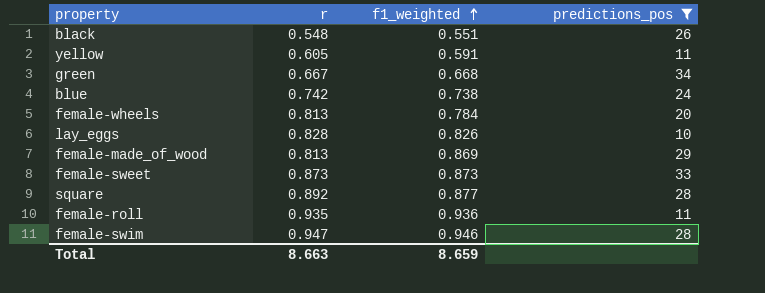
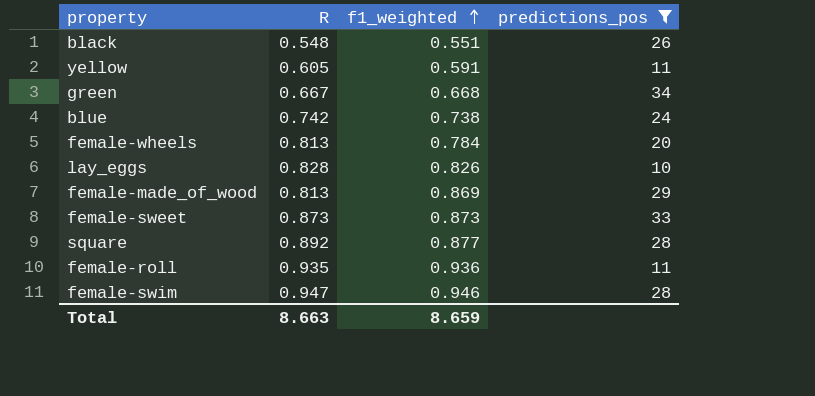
column name: r -> R

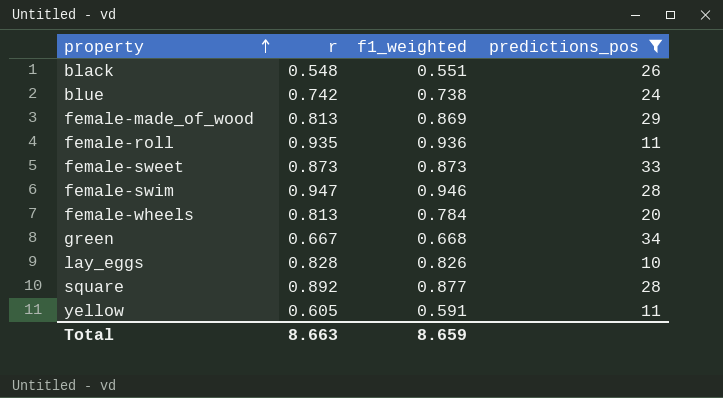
row order: f1_weighted ascending -> property ascending
column name: R -> r

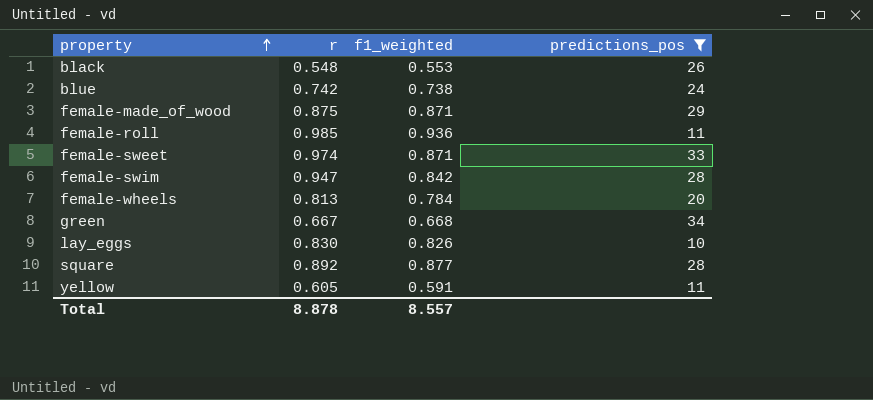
black | f1_weighted: 0.551 -> 0.553
female-made_of_wood | r: 0.813 -> 0.875
female-made_of_wood | f1_weighted: 0.869 -> 0.871
female-roll | r: 0.935 -> 0.985
female-sweet | r: 0.873 -> 0.974
female-sweet | f1_weighted: 0.873 -> 0.871
female-swim | f1_weighted: 0.946 -> 0.842
lay_eggs | r: 0.828 -> 0.830
Total | r: 8.663 -> 8.878
Total | f1_weighted: 8.659 -> 8.557

